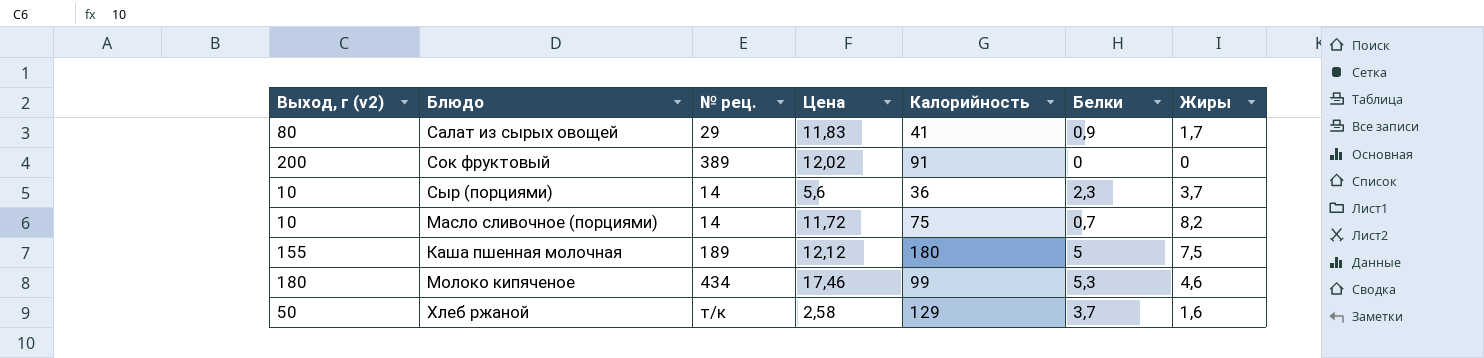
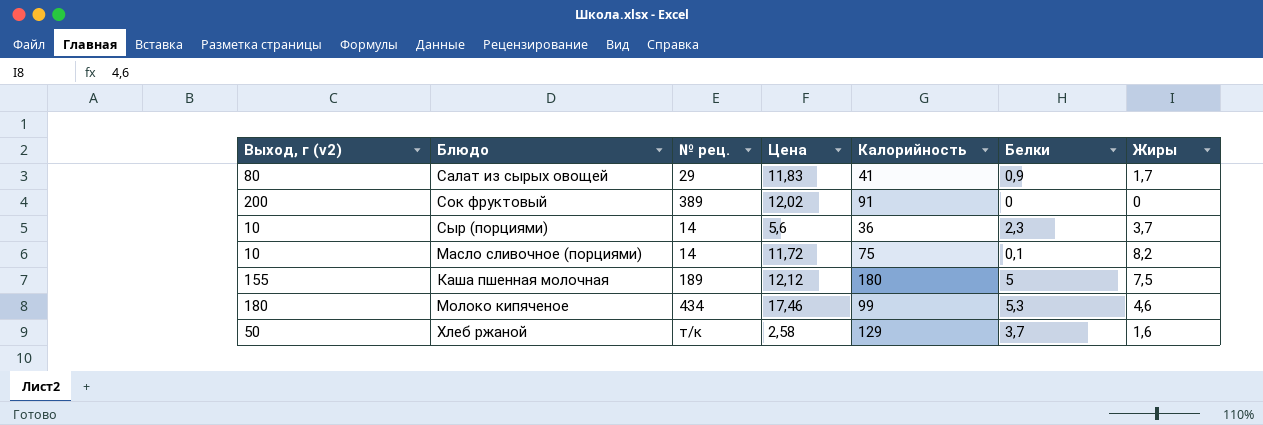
Масло сливочное (порциями) | Белки: 0,7 -> 0,1

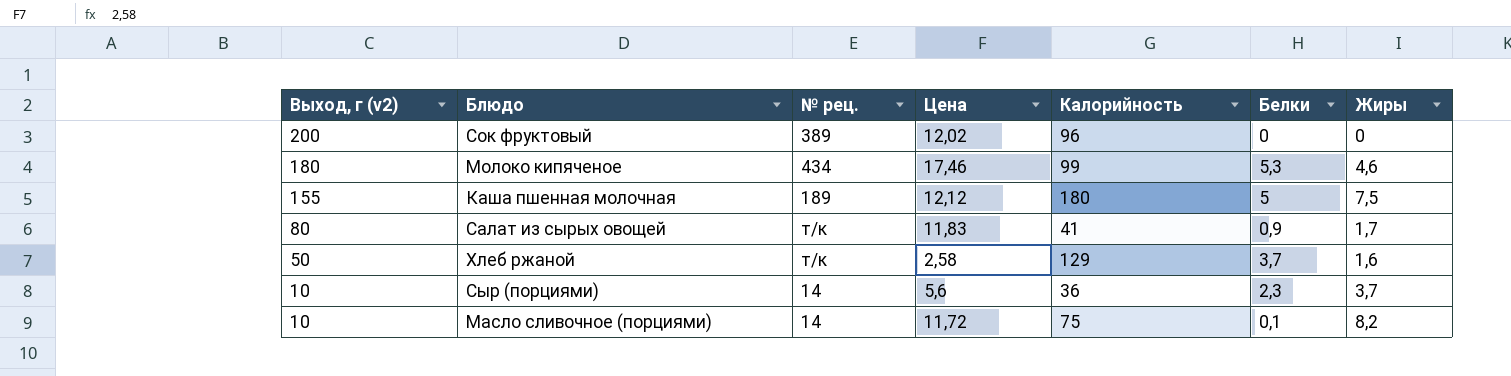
row order: none -> Выход, г (v2) descending
Сок фруктовый | Калорийность: 91 -> 96
Салат из сырых овощей | № рец.: 29 -> т/к

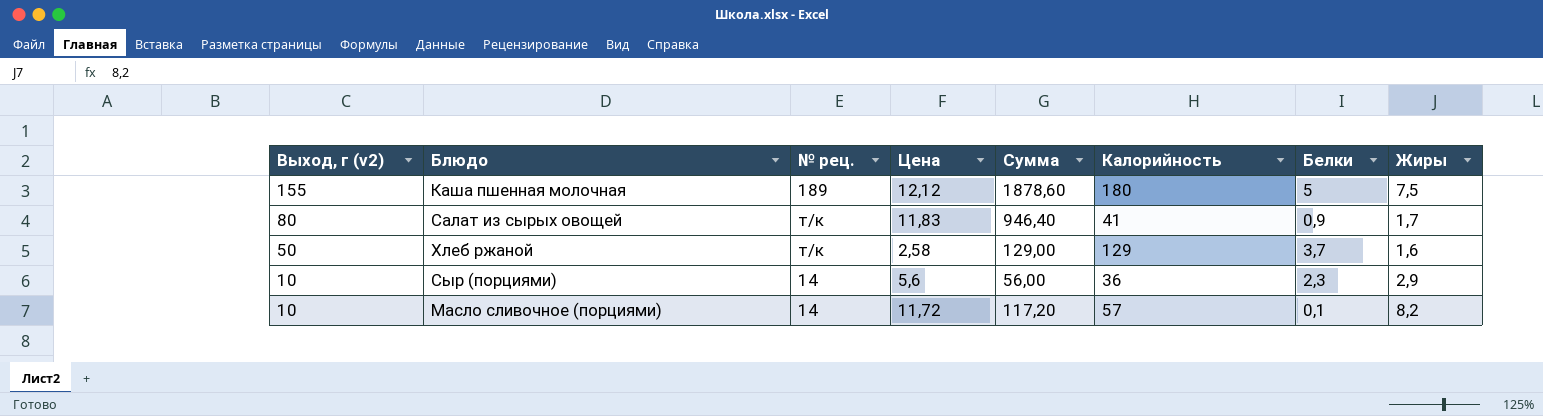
column Сумма | formula: none -> [Выход, г (v2)] * [Цена]
row Сок фруктовый: 200 | 389 | 12,02 | 96 | 0 | 0 -> none
row Молоко кипяченое: 180 | 434 | 17,46 | 99 | 5,3 | 4,6 -> none
Сыр (порциями) | Жиры: 3,7 -> 2,9
Масло сливочное (порциями) | Калорийность: 75 -> 57

